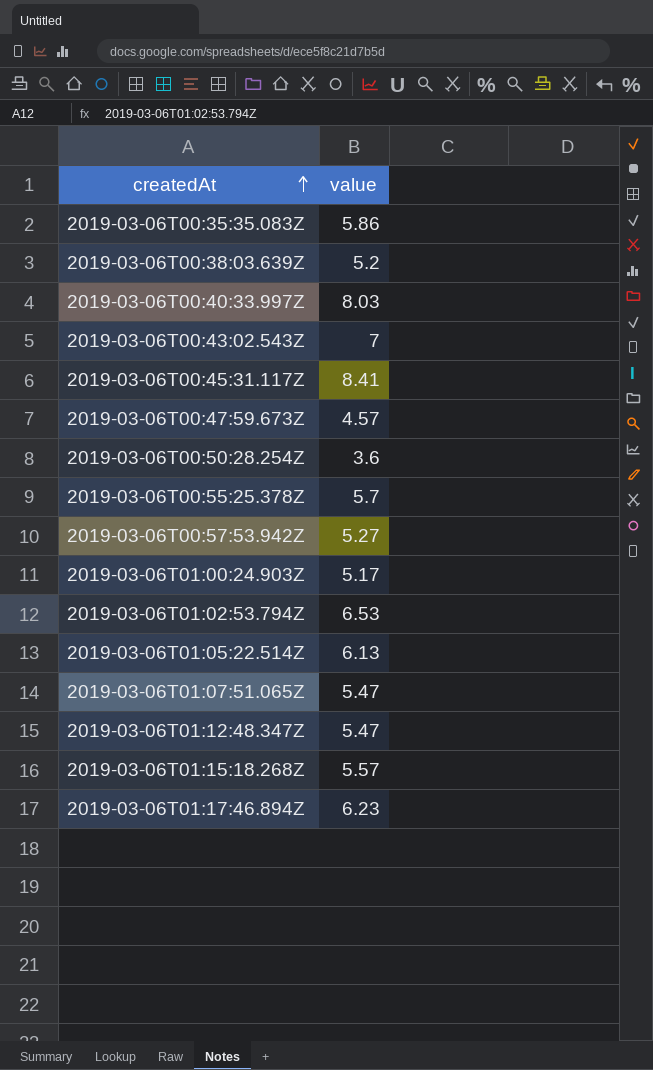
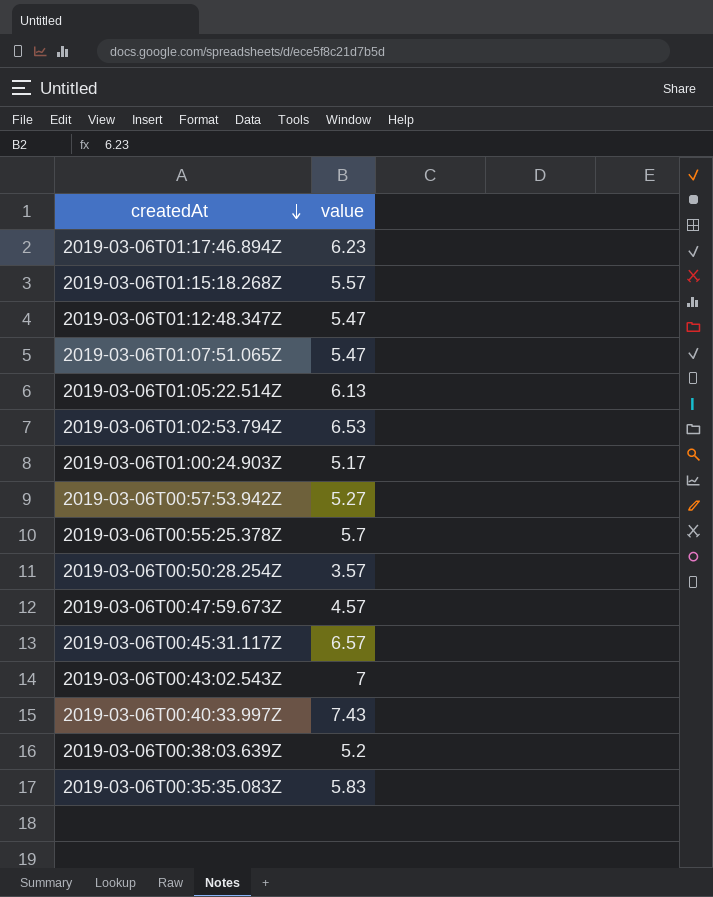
row order: createdAt ascending -> createdAt descending
2019-03-06T00:50:28.254Z | value: 3.6 -> 3.57
2019-03-06T00:45:31.117Z | value: 8.41 -> 6.57
2019-03-06T00:40:33.997Z | value: 8.03 -> 7.43
2019-03-06T00:35:35.083Z | value: 5.86 -> 5.83

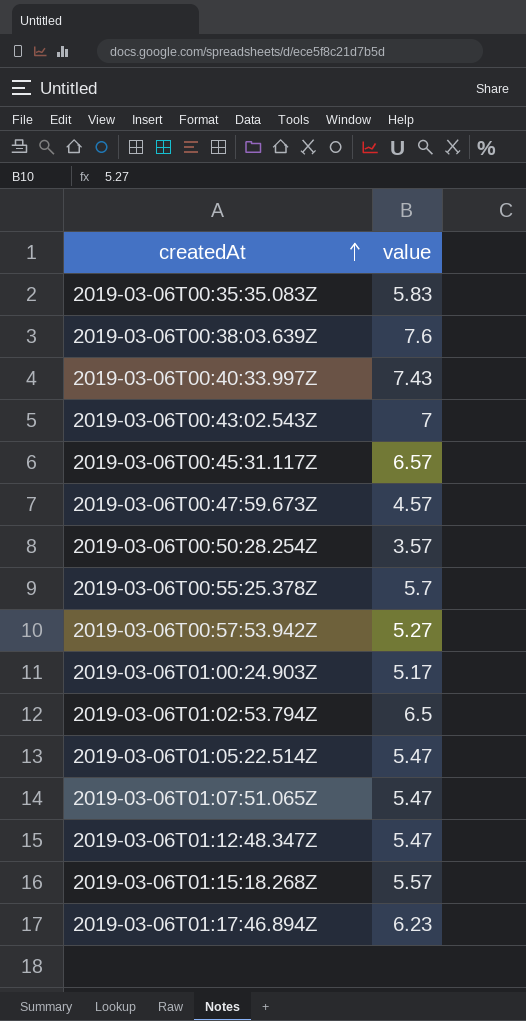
row order: createdAt descending -> createdAt ascending
2019-03-06T00:38:03.639Z | value: 5.2 -> 7.6
2019-03-06T01:02:53.794Z | value: 6.53 -> 6.5
2019-03-06T01:05:22.514Z | value: 6.13 -> 5.47

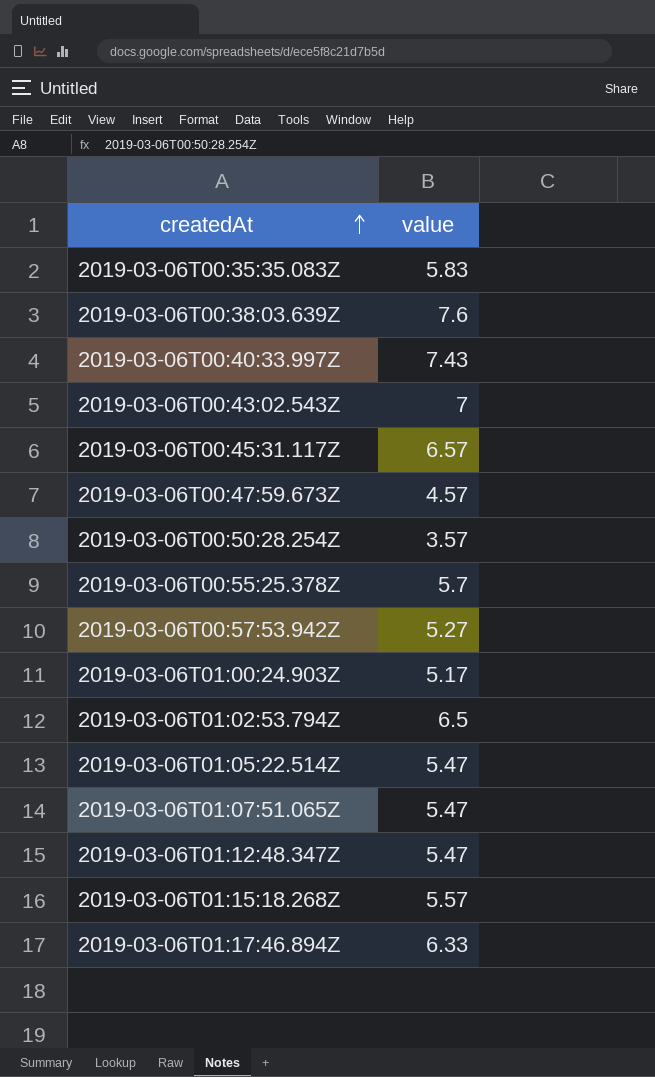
2019-03-06T01:17:46.894Z | value: 6.23 -> 6.33

